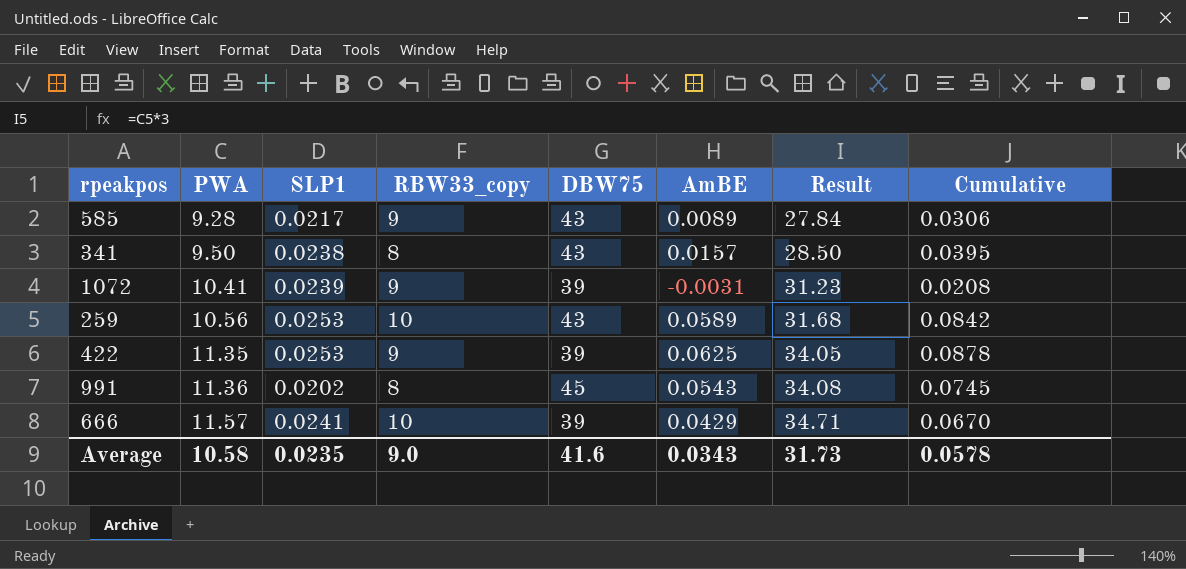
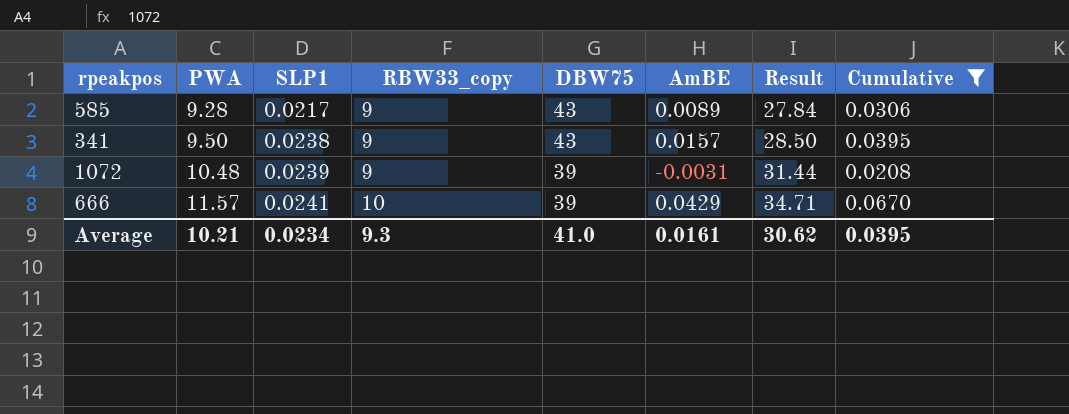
filter: none -> Cumulative <= 0.0670
341 | RBW33_copy: 8 -> 9
1072 | PWA: 10.41 -> 10.48
1072 | Result: 31.23 -> 31.44
Average | PWA: 10.58 -> 10.21
Average | SLP1: 0.0235 -> 0.0234
Average | RBW33_copy: 9.0 -> 9.3
Average | DBW75: 41.6 -> 41.0
Average | AmBE: 0.0343 -> 0.0161
Average | Result: 31.73 -> 30.62
Average | Cumulative: 0.0578 -> 0.0395

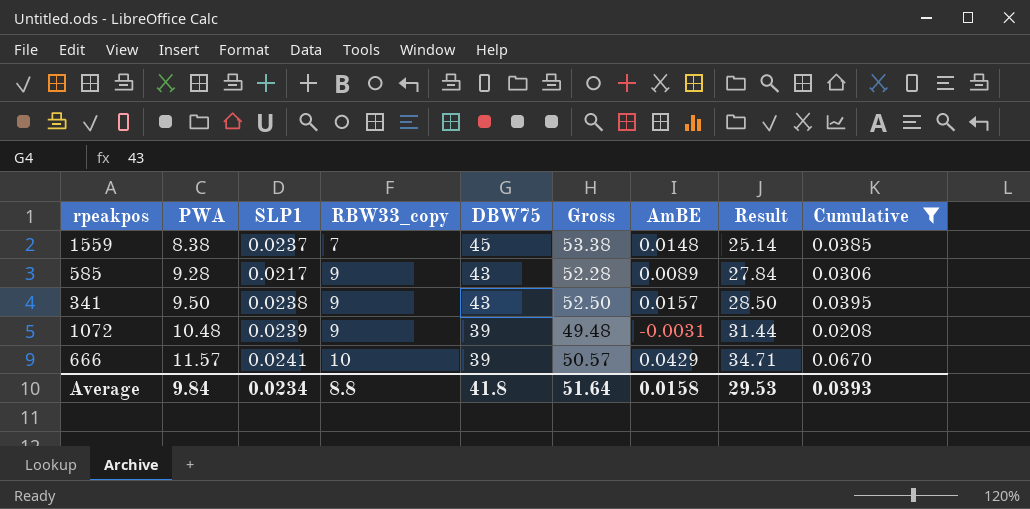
column Gross | formula: none -> [PWA] + [DBW75]
row 1559: none -> 8.38 | 0.0237 | 7 | 45 | 53.38 | 0.0148 | 25.14 | 0.0385
Average | PWA: 10.21 -> 9.84
Average | RBW33_copy: 9.3 -> 8.8
Average | DBW75: 41.0 -> 41.8
Average | AmBE: 0.0161 -> 0.0158
Average | Result: 30.62 -> 29.53
Average | Cumulative: 0.0395 -> 0.0393

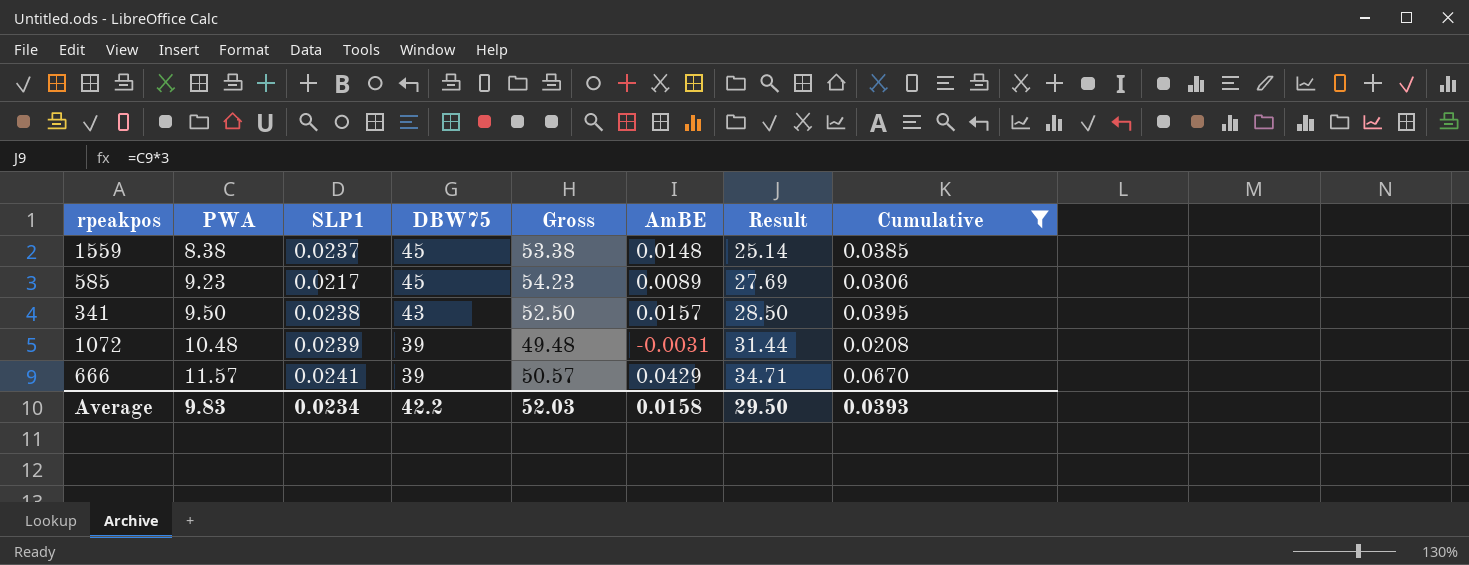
column RBW33_copy | position: 4 -> none
585 | PWA: 9.28 -> 9.23
585 | DBW75: 43 -> 45
585 | Gross: 52.28 -> 54.23
585 | Result: 27.84 -> 27.69
Average | PWA: 9.84 -> 9.83
Average | DBW75: 41.8 -> 42.2
Average | Gross: 51.64 -> 52.03
Average | Result: 29.53 -> 29.50

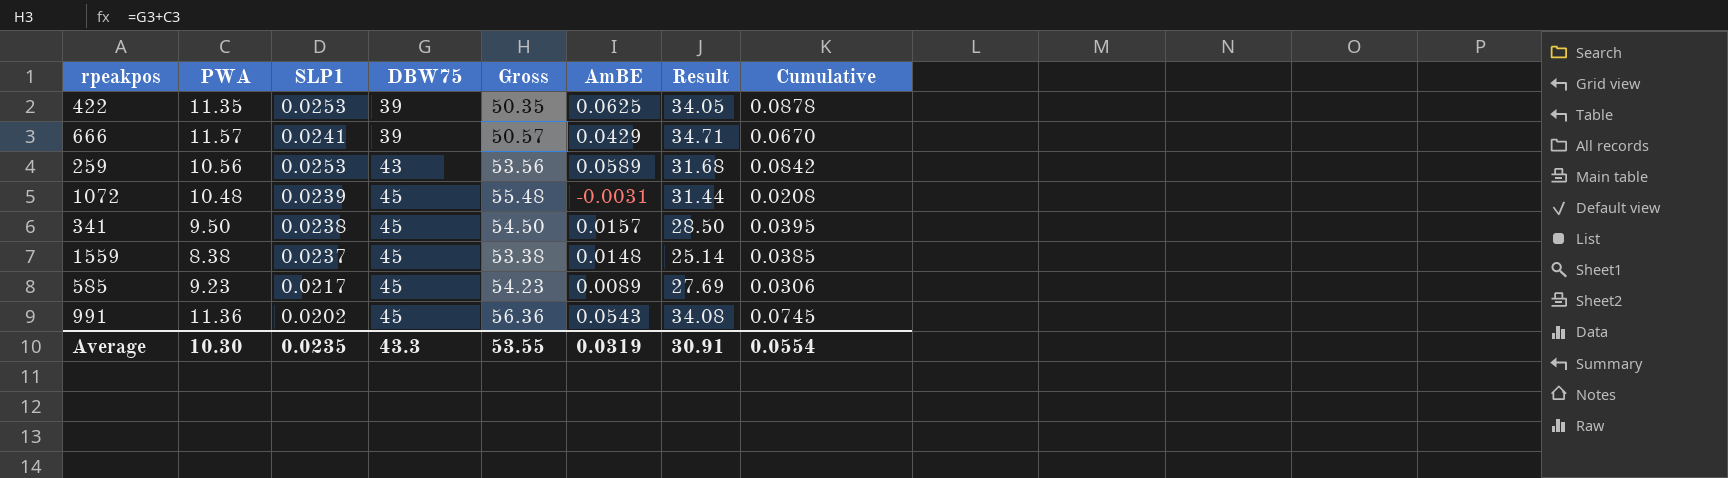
filter: Cumulative <= 0.0670 -> none
row order: PWA ascending -> DBW75 ascending
1072 | DBW75: 39 -> 45
1072 | Gross: 49.48 -> 55.48
341 | DBW75: 43 -> 45
341 | Gross: 52.50 -> 54.50
Average | PWA: 9.83 -> 10.30
Average | SLP1: 0.0234 -> 0.0235
Average | DBW75: 42.2 -> 43.3
Average | Gross: 52.03 -> 53.55
Average | AmBE: 0.0158 -> 0.0319
Average | Result: 29.50 -> 30.91
Average | Cumulative: 0.0393 -> 0.0554

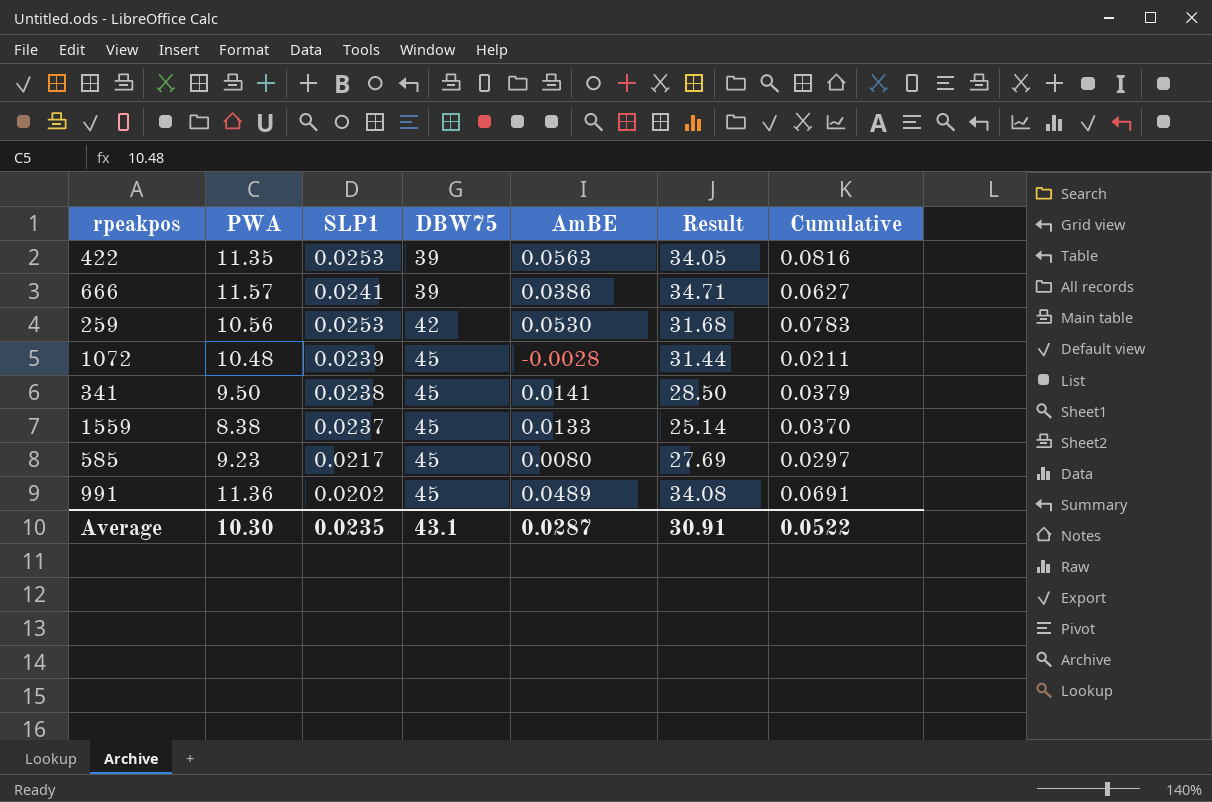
column Gross | formula: [PWA] + [DBW75] -> none
422 | AmBE: 0.0625 -> 0.0563
422 | Cumulative: 0.0878 -> 0.0816
666 | AmBE: 0.0429 -> 0.0386
666 | Cumulative: 0.0670 -> 0.0627
259 | DBW75: 43 -> 42
259 | AmBE: 0.0589 -> 0.0530
259 | Cumulative: 0.0842 -> 0.0783
1072 | AmBE: -0.0031 -> -0.0028
1072 | Cumulative: 0.0208 -> 0.0211
341 | AmBE: 0.0157 -> 0.0141
341 | Cumulative: 0.0395 -> 0.0379
1559 | AmBE: 0.0148 -> 0.0133
1559 | Cumulative: 0.0385 -> 0.0370
585 | AmBE: 0.0089 -> 0.0080
585 | Cumulative: 0.0306 -> 0.0297
991 | AmBE: 0.0543 -> 0.0489
991 | Cumulative: 0.0745 -> 0.0691
Average | DBW75: 43.3 -> 43.1
Average | AmBE: 0.0319 -> 0.0287
Average | Cumulative: 0.0554 -> 0.0522

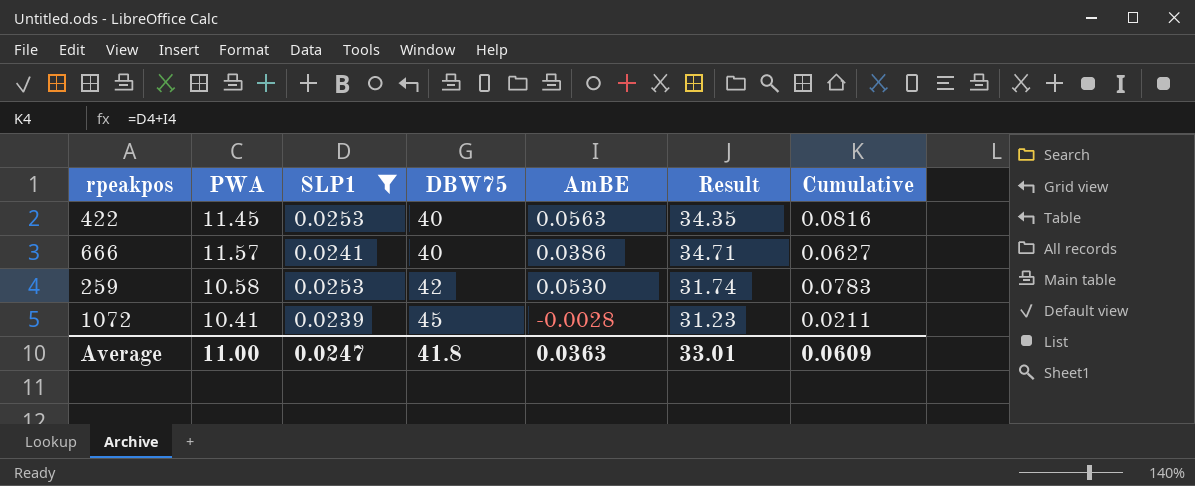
filter: none -> SLP1 >= 0.0239
422 | PWA: 11.35 -> 11.45
422 | DBW75: 39 -> 40
422 | Result: 34.05 -> 34.35
666 | DBW75: 39 -> 40
259 | PWA: 10.56 -> 10.58
259 | Result: 31.68 -> 31.74
1072 | PWA: 10.48 -> 10.41
1072 | Result: 31.44 -> 31.23
Average | PWA: 10.30 -> 11.00
Average | SLP1: 0.0235 -> 0.0247
Average | DBW75: 43.1 -> 41.8
Average | AmBE: 0.0287 -> 0.0363
Average | Result: 30.91 -> 33.01
Average | Cumulative: 0.0522 -> 0.0609

